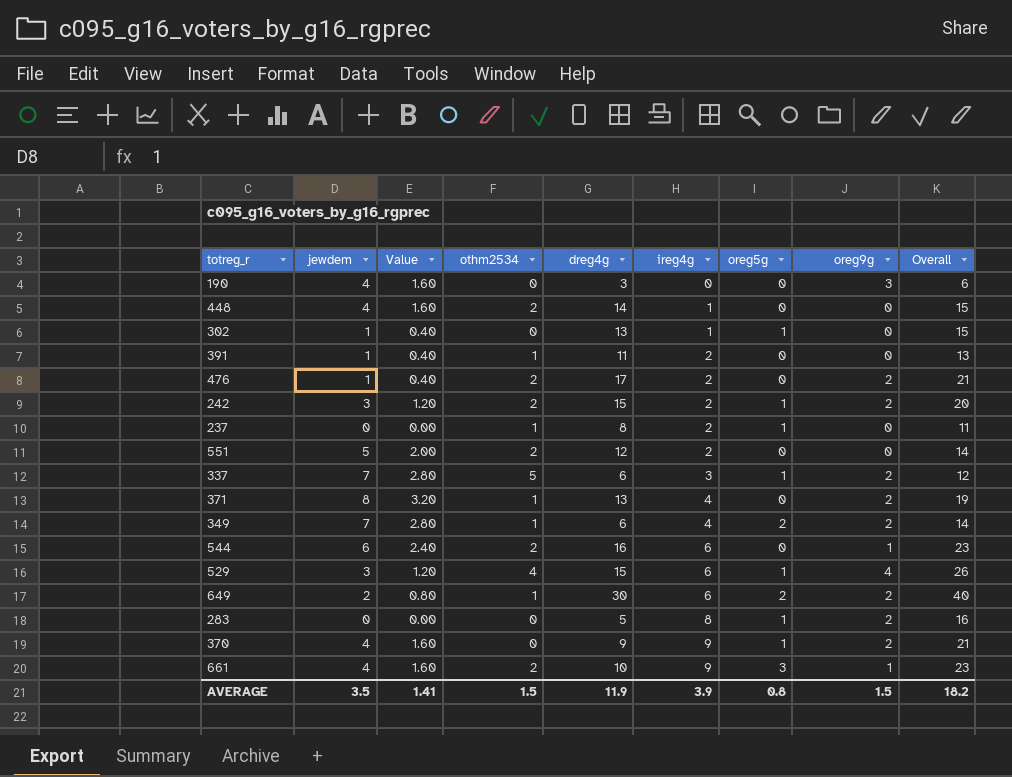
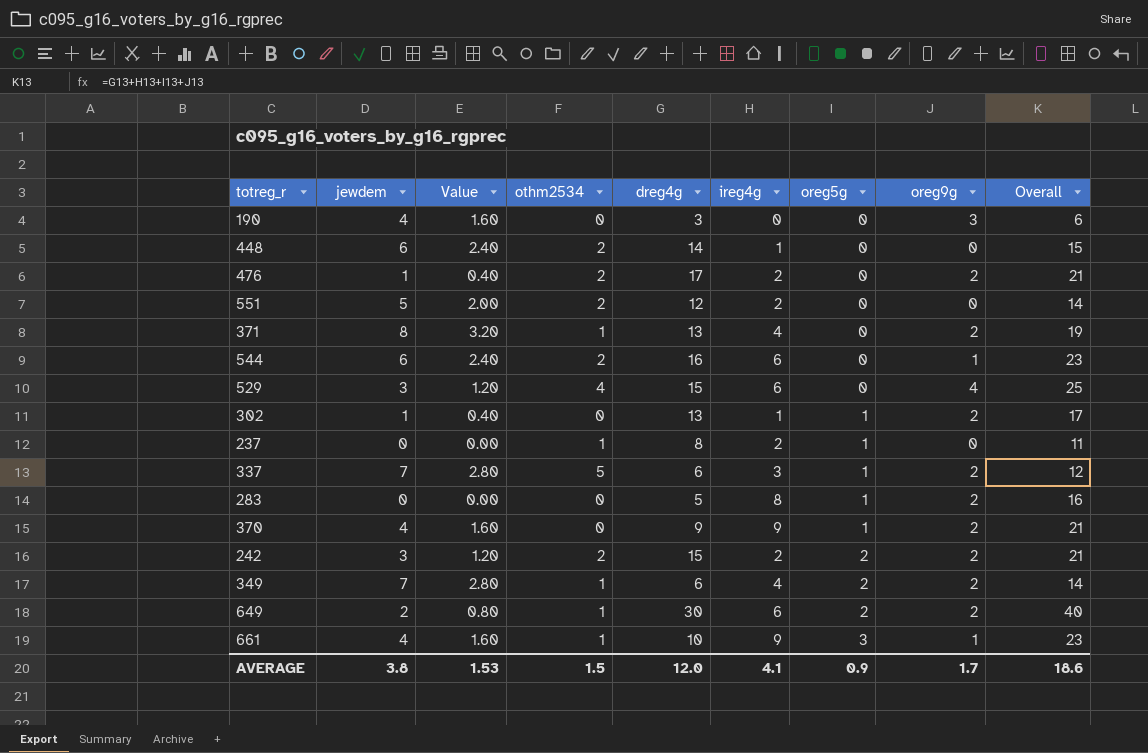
row order: ireg4g ascending -> oreg5g ascending
row 391: 1 | 0.40 | 1 | 11 | 2 | 0 | 0 | 13 -> none
448 | jewdem: 4 -> 6
448 | Value: 1.60 -> 2.40
529 | oreg5g: 1 -> 0
529 | Overall: 26 -> 25
302 | oreg9g: 0 -> 2
302 | Overall: 15 -> 17
242 | oreg5g: 1 -> 2
242 | Overall: 20 -> 21
661 | othm2534: 2 -> 1
AVERAGE | jewdem: 3.5 -> 3.8
AVERAGE | Value: 1.41 -> 1.53
AVERAGE | dreg4g: 11.9 -> 12.0
AVERAGE | ireg4g: 3.9 -> 4.1
AVERAGE | oreg5g: 0.8 -> 0.9
AVERAGE | oreg9g: 1.5 -> 1.7
AVERAGE | Overall: 18.2 -> 18.6

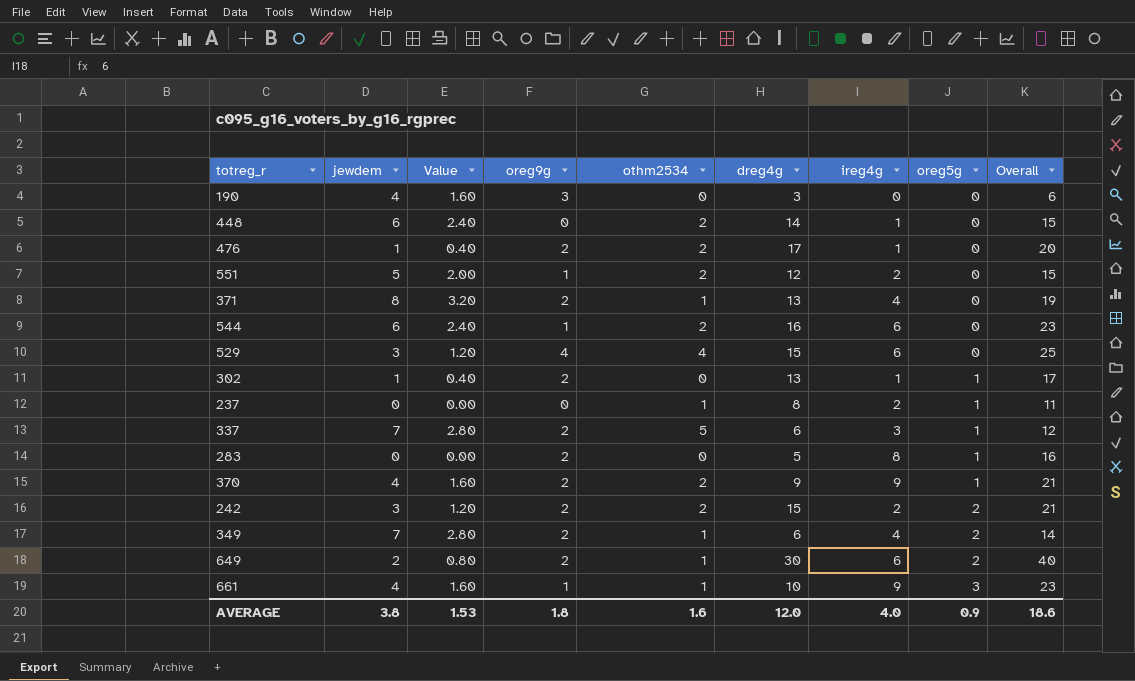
column oreg9g | position: 8 -> 4
476 | ireg4g: 2 -> 1
476 | Overall: 21 -> 20
551 | oreg9g: 0 -> 1
551 | Overall: 14 -> 15
370 | othm2534: 0 -> 2
AVERAGE | oreg9g: 1.7 -> 1.8
AVERAGE | othm2534: 1.5 -> 1.6
AVERAGE | ireg4g: 4.1 -> 4.0

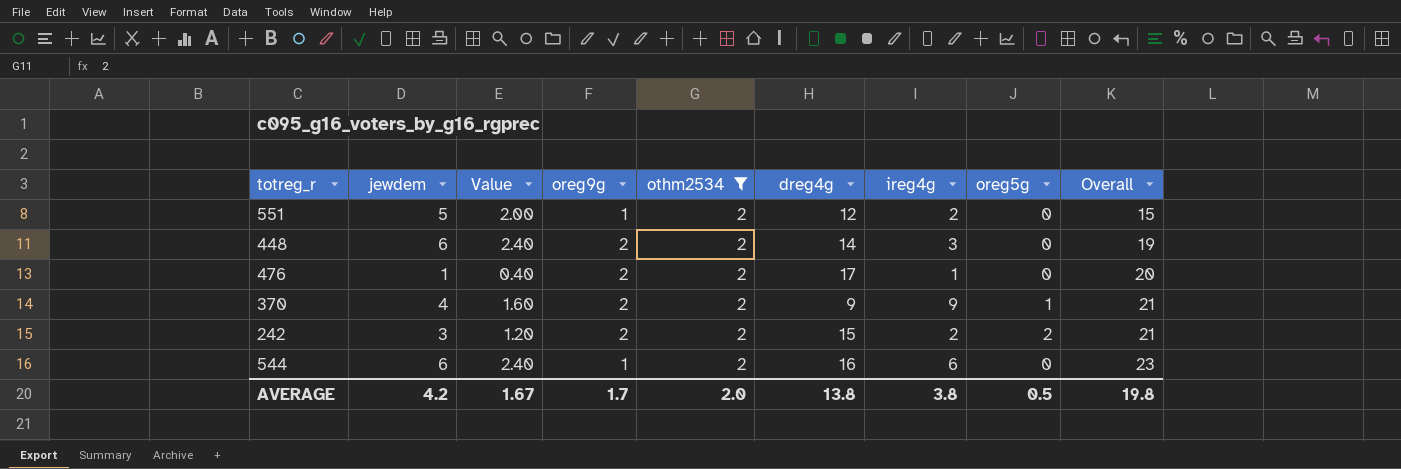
filter: none -> othm2534 = 2
row order: oreg5g ascending -> Overall ascending
448 | oreg9g: 0 -> 2
448 | ireg4g: 1 -> 3
448 | Overall: 15 -> 19
AVERAGE | jewdem: 3.8 -> 4.2
AVERAGE | Value: 1.53 -> 1.67
AVERAGE | oreg9g: 1.8 -> 1.7
AVERAGE | othm2534: 1.6 -> 2.0
AVERAGE | dreg4g: 12.0 -> 13.8
AVERAGE | ireg4g: 4.0 -> 3.8
AVERAGE | oreg5g: 0.9 -> 0.5
AVERAGE | Overall: 18.6 -> 19.8

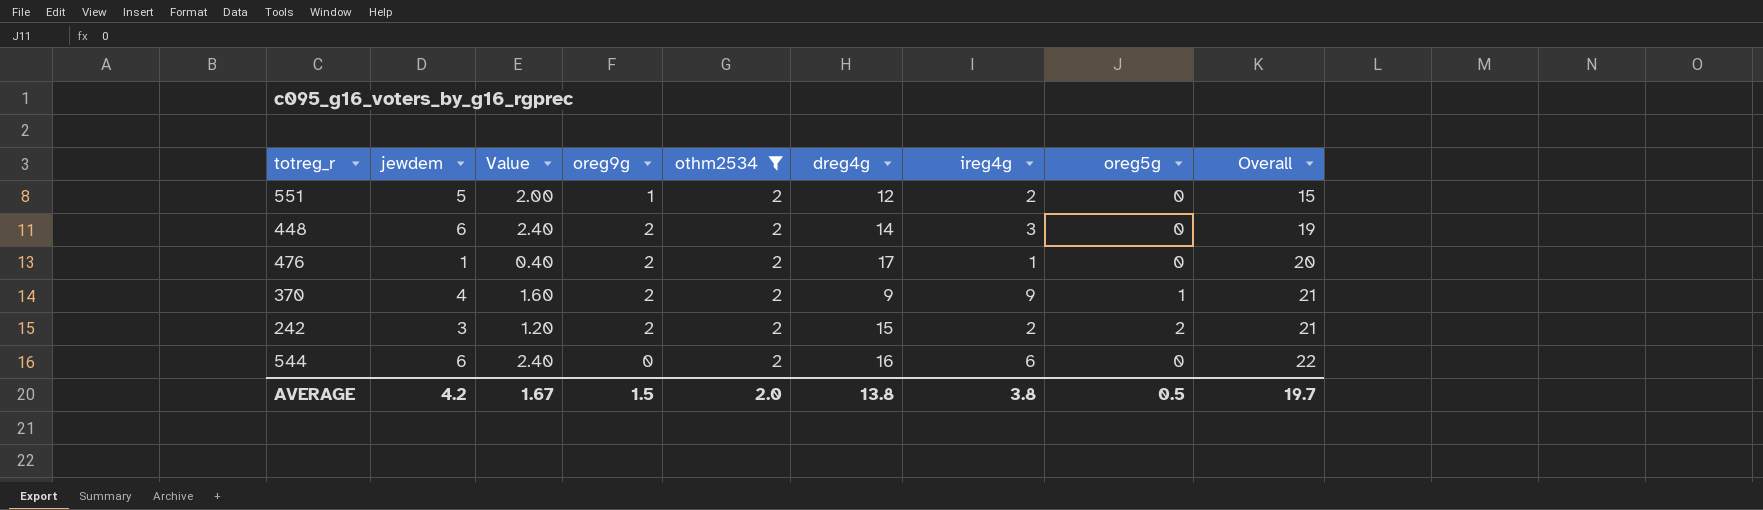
544 | oreg9g: 1 -> 0
544 | Overall: 23 -> 22
AVERAGE | oreg9g: 1.7 -> 1.5
AVERAGE | Overall: 19.8 -> 19.7

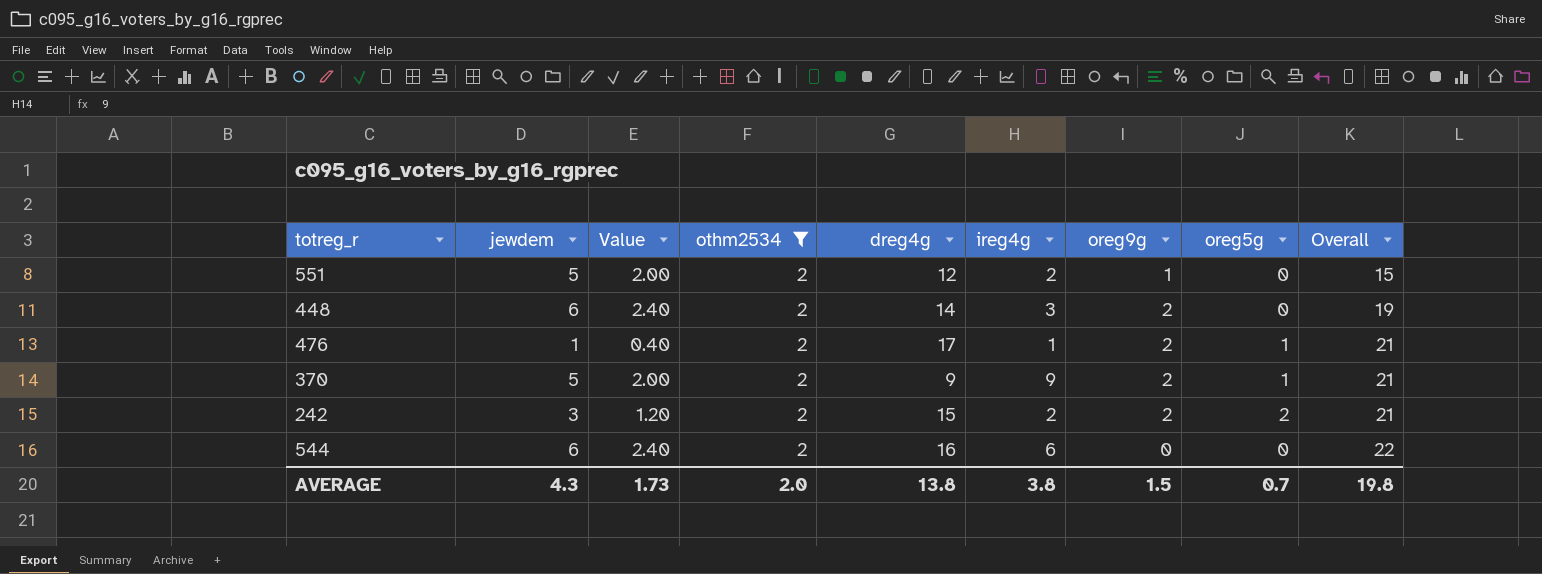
column oreg9g | position: 4 -> 7
476 | oreg5g: 0 -> 1
476 | Overall: 20 -> 21
370 | jewdem: 4 -> 5
370 | Value: 1.60 -> 2.00
AVERAGE | jewdem: 4.2 -> 4.3
AVERAGE | Value: 1.67 -> 1.73
AVERAGE | oreg5g: 0.5 -> 0.7
AVERAGE | Overall: 19.7 -> 19.8

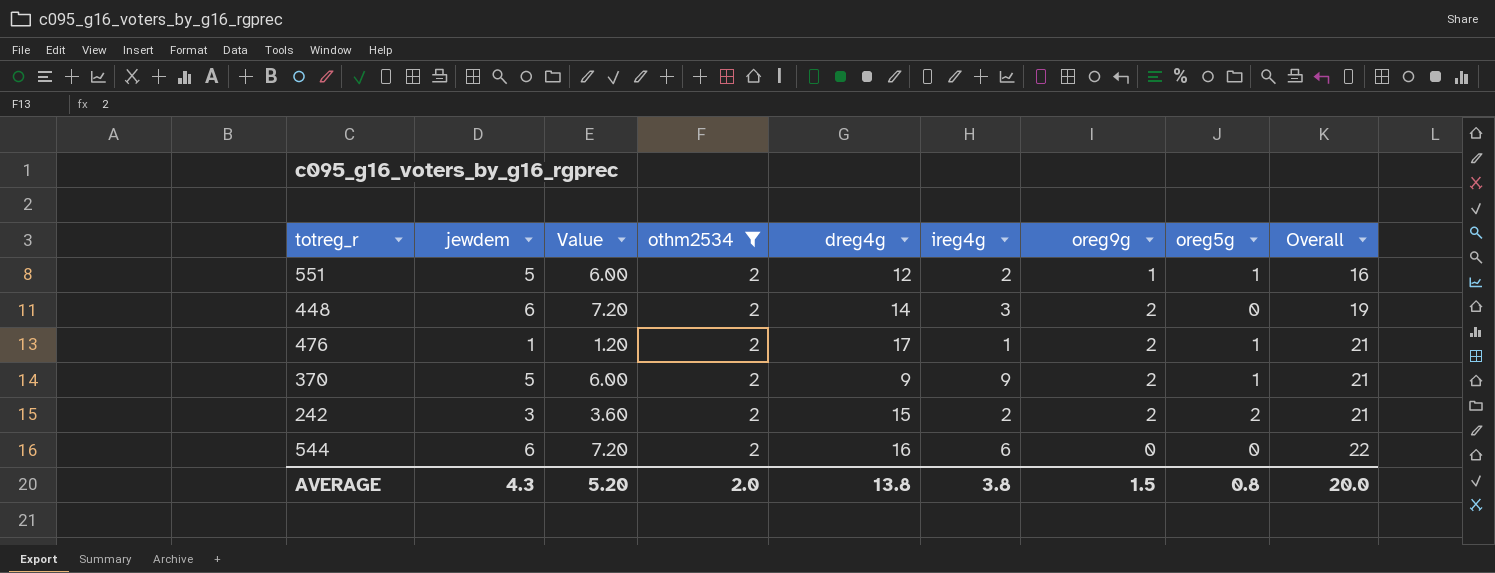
column Value | formula: [jewdem] * 0.4 -> [jewdem] * 1.2
551 | oreg5g: 0 -> 1
551 | Overall: 15 -> 16
AVERAGE | Value: 1.73 -> 5.20
AVERAGE | oreg5g: 0.7 -> 0.8
AVERAGE | Overall: 19.8 -> 20.0

